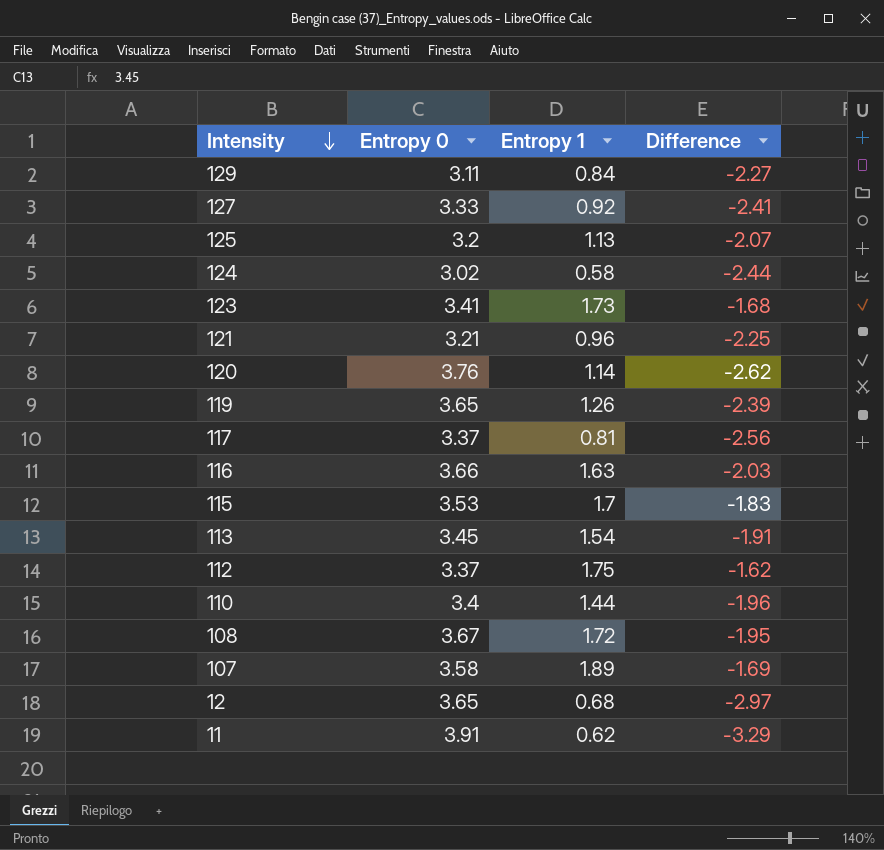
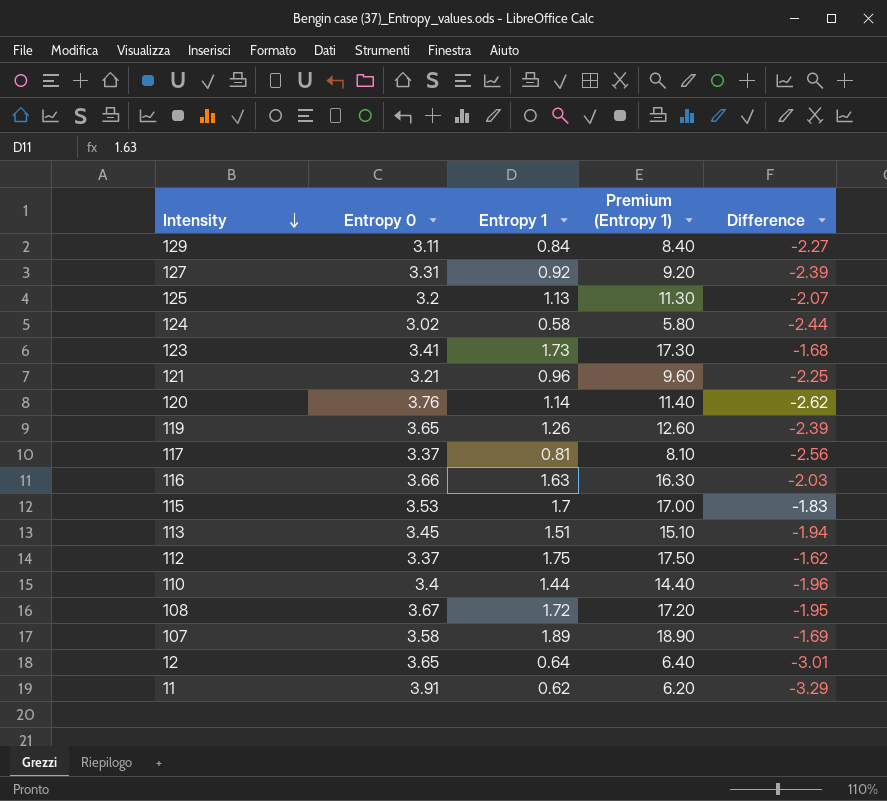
column Premium (Entropy 1) | formula: none -> [Entropy 1] * 10
127 | Entropy 0: 3.33 -> 3.31
127 | Difference: -2.41 -> -2.39
113 | Entropy 1: 1.54 -> 1.51
113 | Difference: -1.91 -> -1.94
12 | Entropy 1: 0.68 -> 0.64
12 | Difference: -2.97 -> -3.01

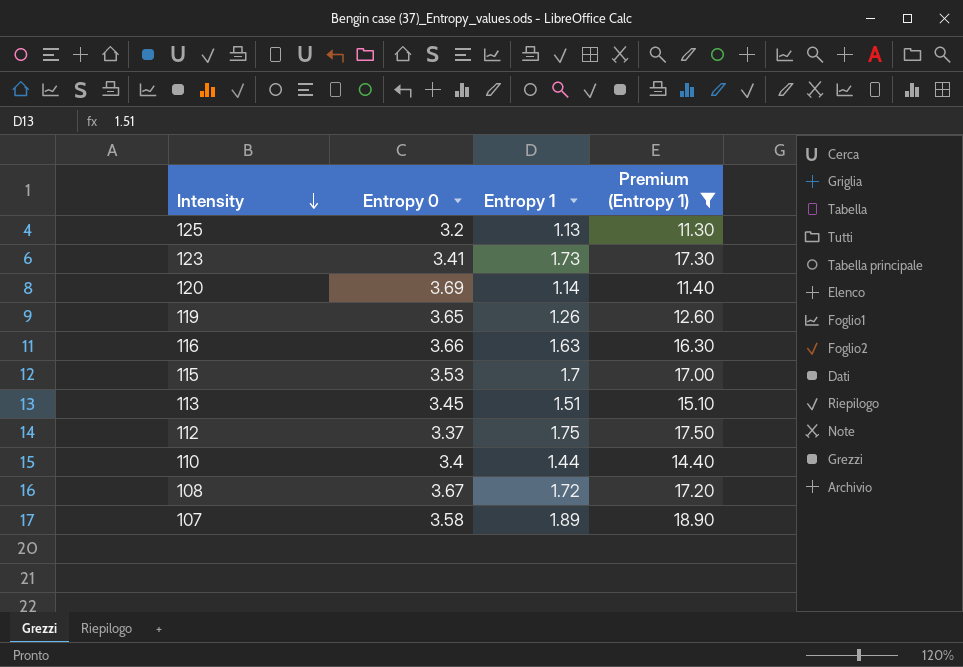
filter: none -> Premium (Entropy 1) >= 11.30
column Difference | formula: [Entropy 1] - [Entropy 0] -> none
120 | Entropy 0: 3.76 -> 3.69

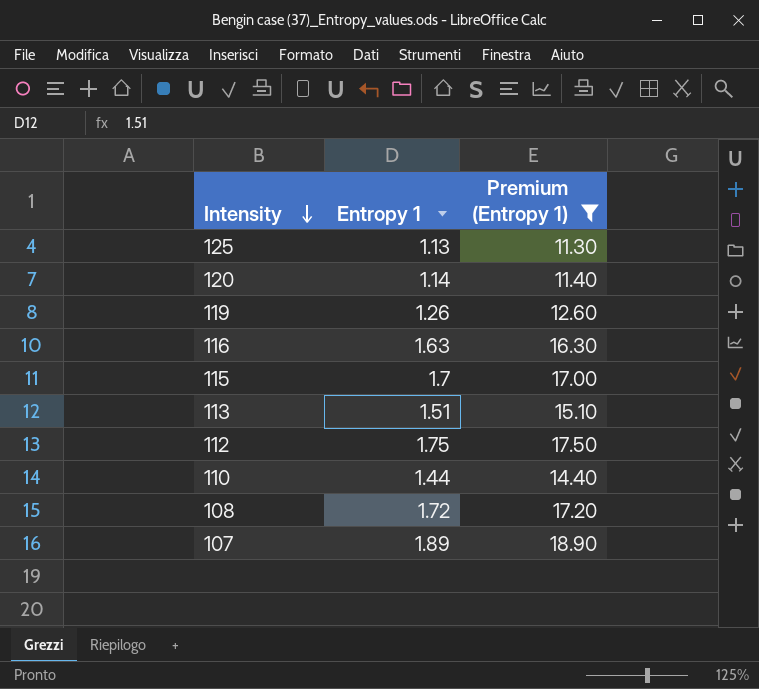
column Entropy 0 | position: 2 -> none
row 123: 3.41 | 1.73 | 17.30 -> none

